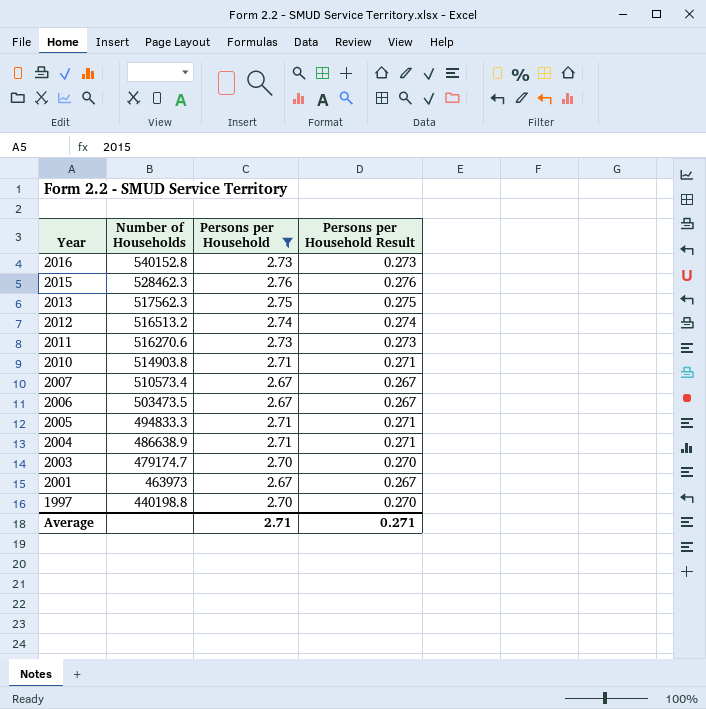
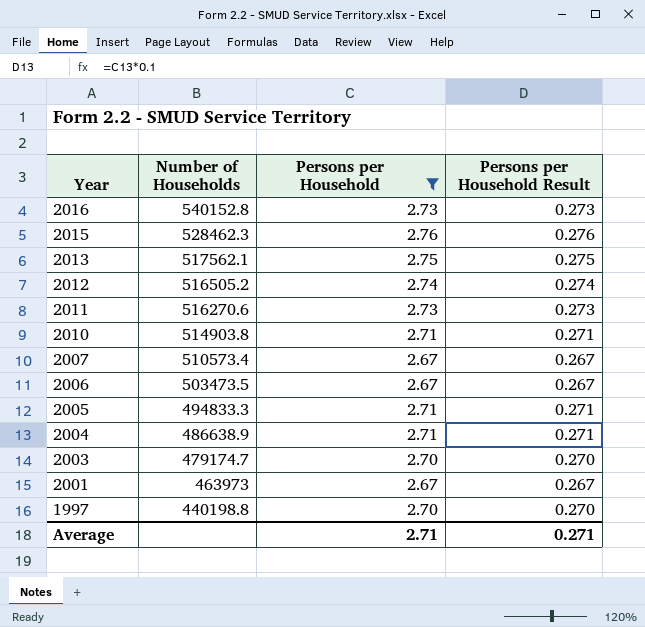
2013 | Number of Households: 517562.3 -> 517562.1
2012 | Number of Households: 516513.2 -> 516505.2

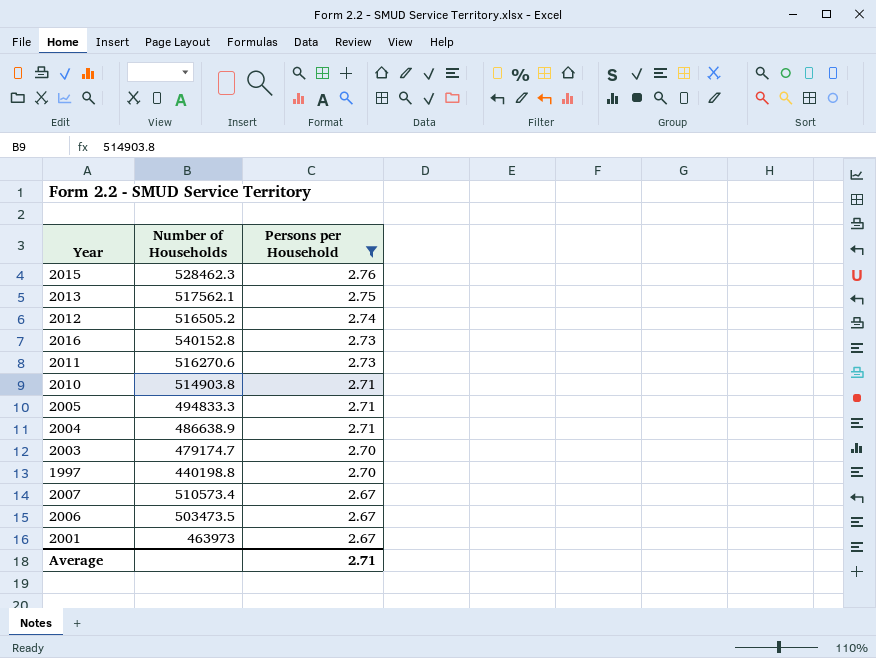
row order: Year descending -> Persons per Household descending
column Persons per Household Result | formula: [Persons per Household] * 0.1 -> none

